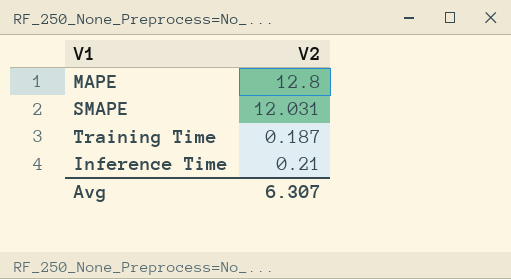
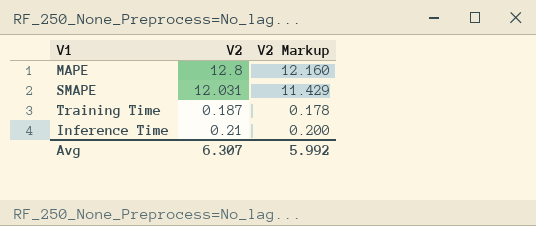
column V2 Markup | formula: none -> [V2] * 0.95

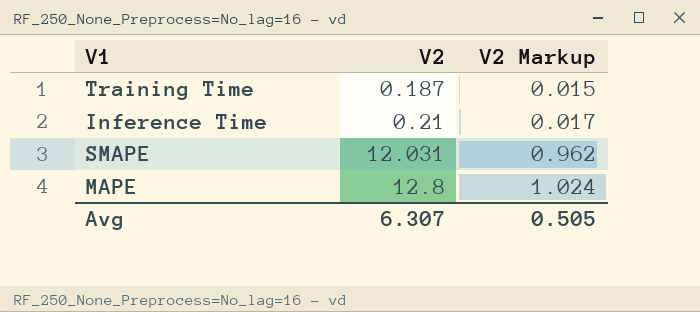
row order: none -> V2 ascending
column V2 Markup | formula: [V2] * 0.95 -> [V2] * 0.08
Avg | V2 Markup: 5.992 -> 0.505

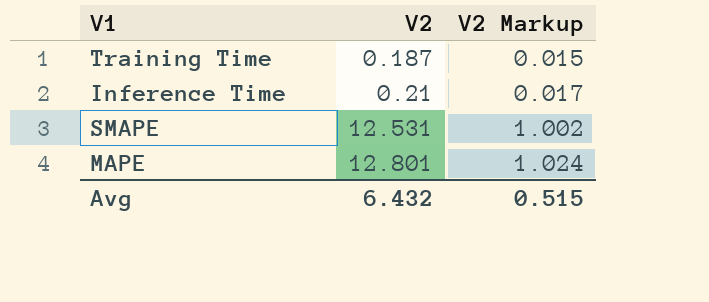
SMAPE | V2: 12.031 -> 12.531
SMAPE | V2 Markup: 0.962 -> 1.002
MAPE | V2: 12.8 -> 12.801
Avg | V2: 6.307 -> 6.432
Avg | V2 Markup: 0.505 -> 0.515

